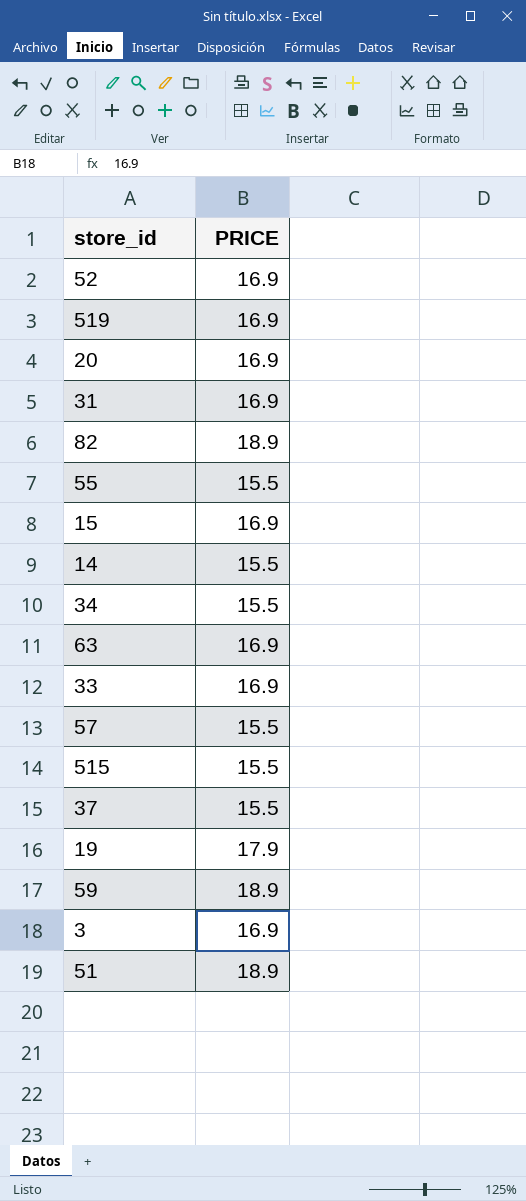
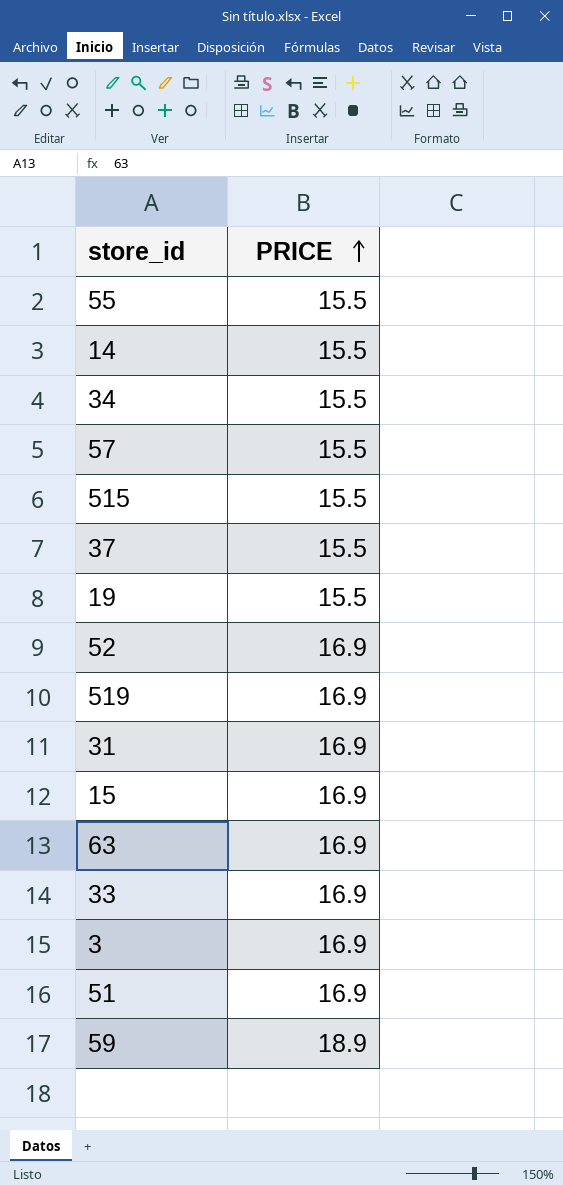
row order: none -> PRICE ascending
row 20: 16.9 -> none
row 82: 18.9 -> none
19 | PRICE: 17.9 -> 15.5
51 | PRICE: 18.9 -> 16.9

